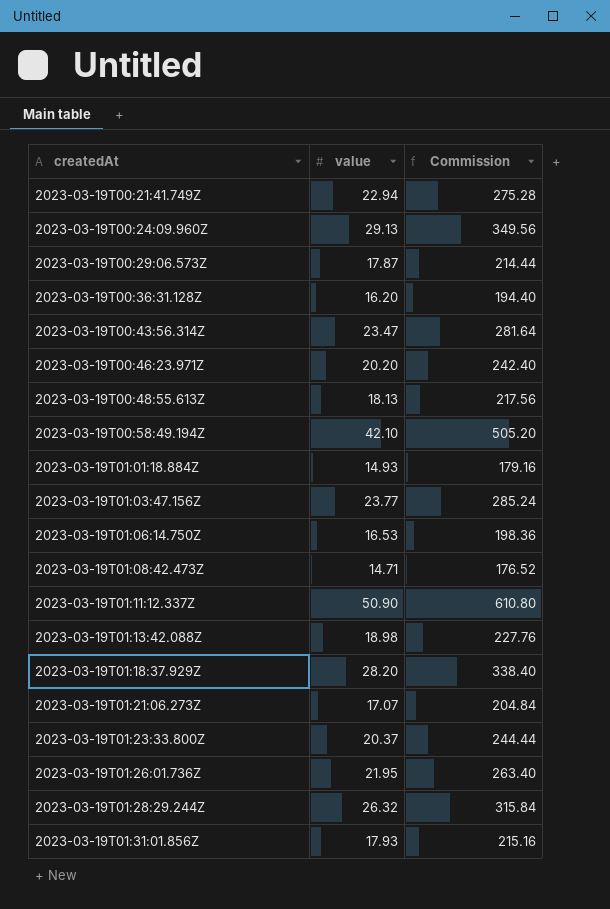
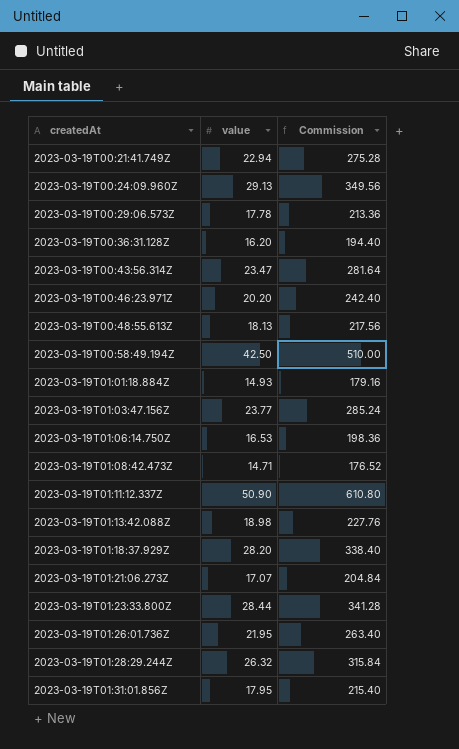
2023-03-19T00:29:06.573Z | value: 17.87 -> 17.78
2023-03-19T00:29:06.573Z | Commission: 214.44 -> 213.36
2023-03-19T00:58:49.194Z | value: 42.10 -> 42.50
2023-03-19T00:58:49.194Z | Commission: 505.20 -> 510.00
2023-03-19T01:23:33.800Z | value: 20.37 -> 28.44
2023-03-19T01:23:33.800Z | Commission: 244.44 -> 341.28
2023-03-19T01:31:01.856Z | value: 17.93 -> 17.95
2023-03-19T01:31:01.856Z | Commission: 215.16 -> 215.40

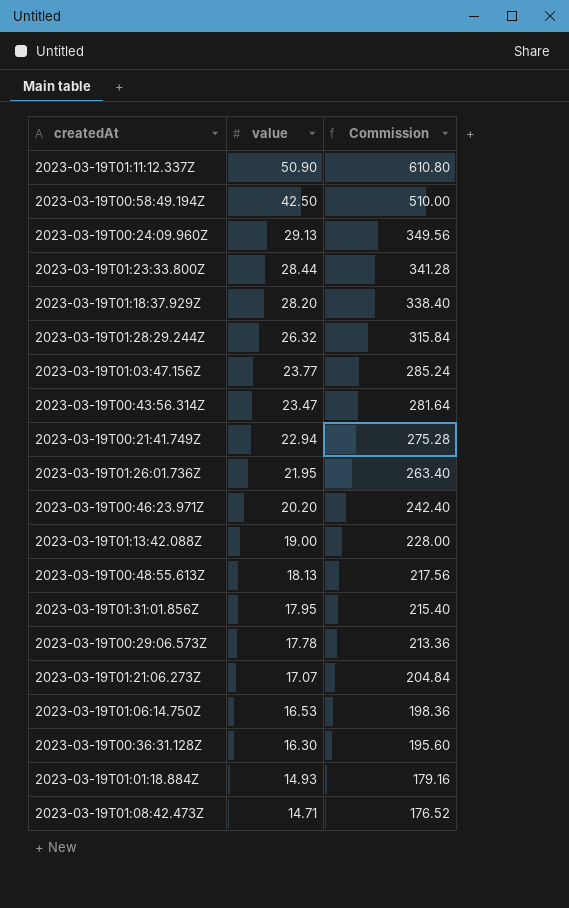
row order: createdAt ascending -> value descending
2023-03-19T01:13:42.088Z | value: 18.98 -> 19.00
2023-03-19T01:13:42.088Z | Commission: 227.76 -> 228.00
2023-03-19T00:36:31.128Z | value: 16.20 -> 16.30
2023-03-19T00:36:31.128Z | Commission: 194.40 -> 195.60

